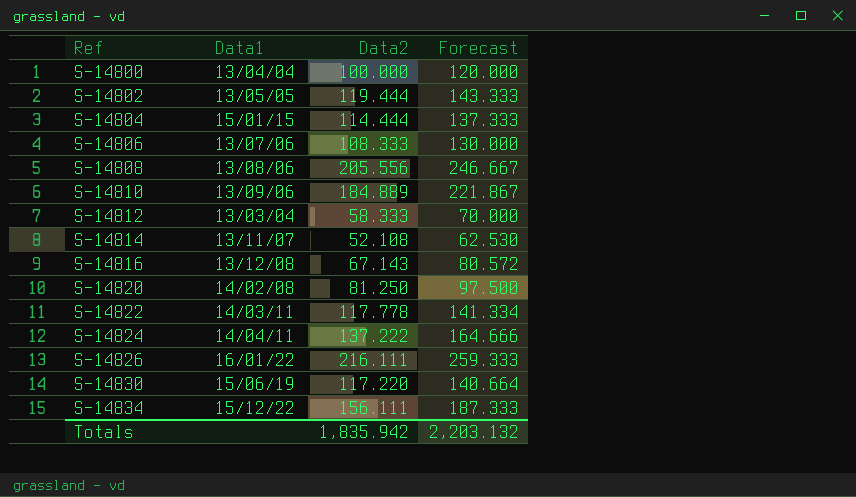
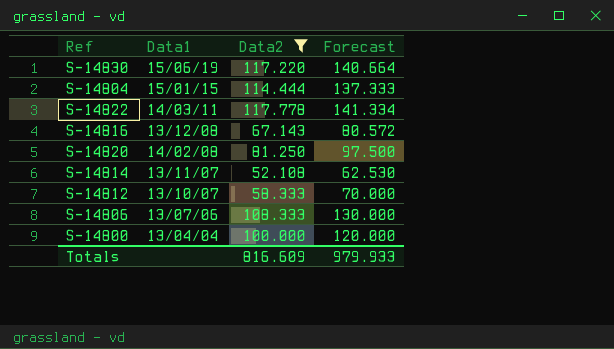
filter: none -> Data2 <= 117.778
row order: Ref ascending -> Data1 descending
S-14812 | Data1: 13/03/04 -> 13/10/07
Totals | Data2: 1,835.942 -> 816.609
Totals | Forecast: 2,203.132 -> 979.933

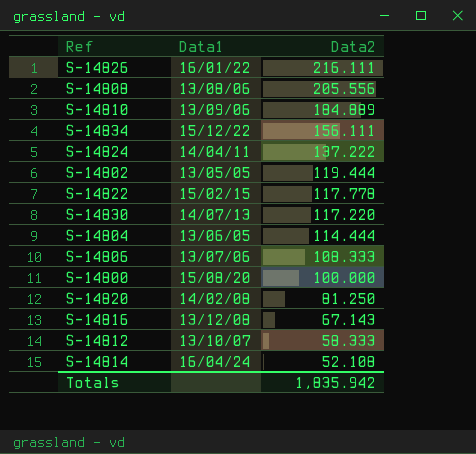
filter: Data2 <= 117.778 -> none
row order: Data1 descending -> Data2 descending
column Forecast | formula: [Data2] * 1.2 -> none
S-14822 | Data1: 14/03/11 -> 15/02/15
S-14830 | Data1: 15/06/19 -> 14/07/13
S-14804 | Data1: 15/01/15 -> 13/06/05
S-14800 | Data1: 13/04/04 -> 15/08/20
S-14814 | Data1: 13/11/07 -> 16/04/24
Totals | Data2: 816.609 -> 1,835.942

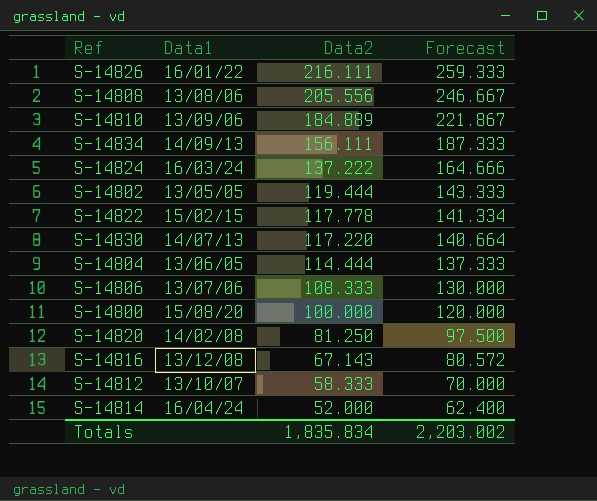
column Forecast | formula: none -> [Data2] * 1.2
S-14834 | Data1: 15/12/22 -> 14/09/13
S-14824 | Data1: 14/04/11 -> 16/03/24
S-14814 | Data2: 52.108 -> 52.000
Totals | Data2: 1,835.942 -> 1,835.834

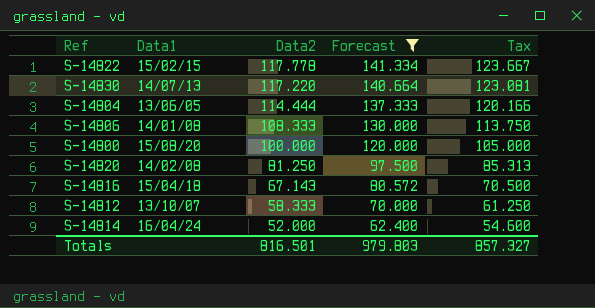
filter: none -> Forecast <= 141.334
column Tax | formula: none -> [Data2] * 1.05
S-14806 | Data1: 13/07/06 -> 14/01/08
S-14816 | Data1: 13/12/08 -> 15/04/18
Totals | Data2: 1,835.834 -> 816.501
Totals | Forecast: 2,203.002 -> 979.803

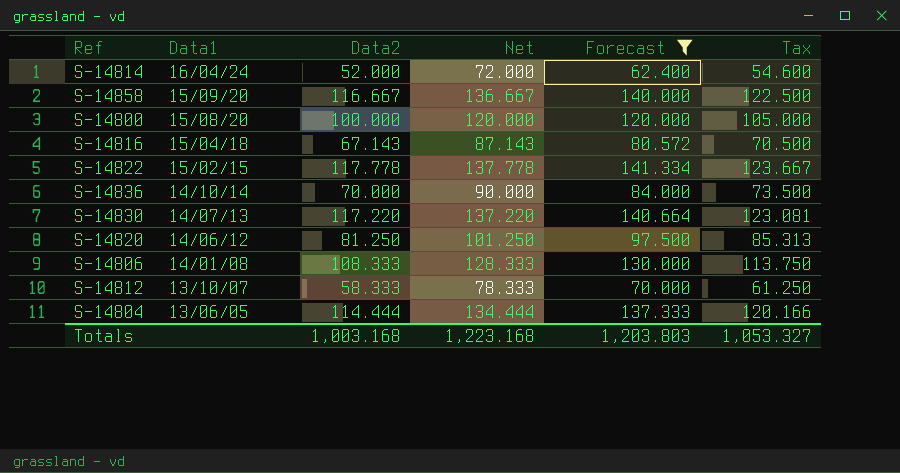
row order: Data2 descending -> Data1 descending
column Net | formula: none -> [Data2] + 20
row S-14858: none -> 15/09/20 | 116.667 | 136.667 | 140.000 | 122.500
row S-14836: none -> 14/10/14 | 70.000 | 90.000 | 84.000 | 73.500
S-14820 | Data1: 14/02/08 -> 14/06/12
Totals | Data2: 816.501 -> 1,003.168
Totals | Forecast: 979.803 -> 1,203.803
Totals | Tax: 857.327 -> 1,053.327

